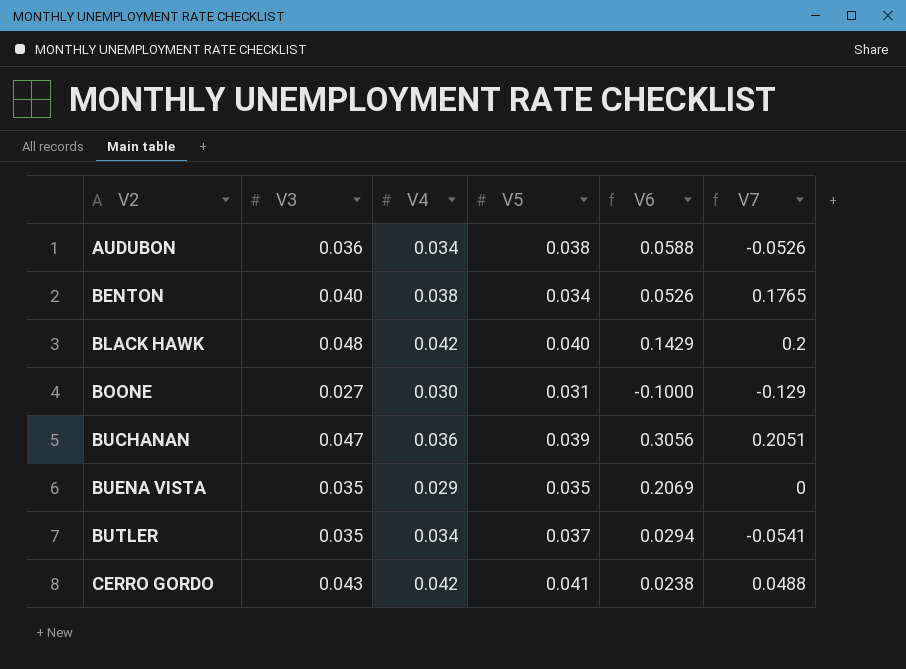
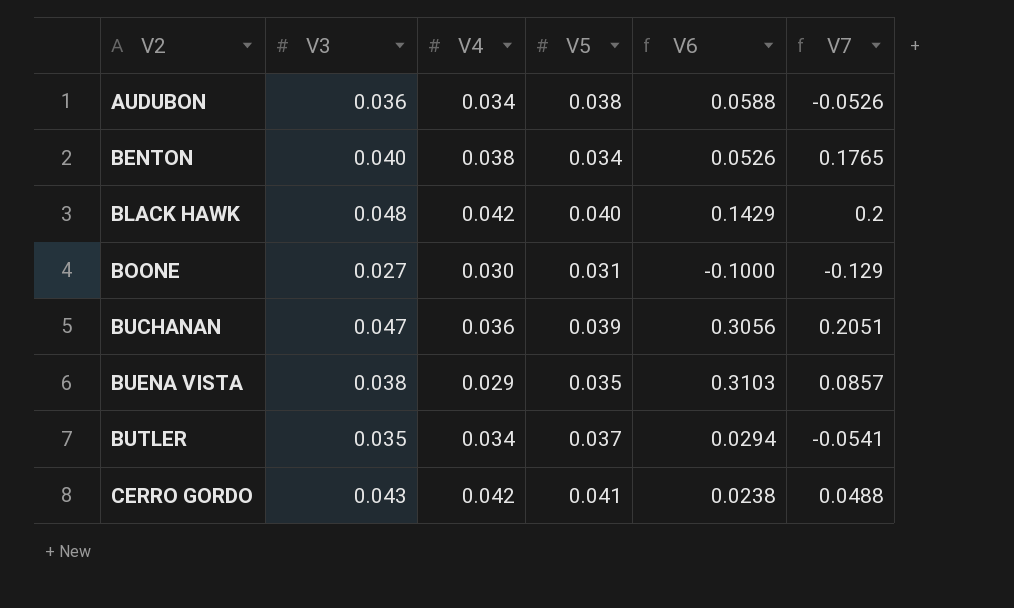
BUENA VISTA | V3: 0.035 -> 0.038
BUENA VISTA | V6: 0.2069 -> 0.3103
BUENA VISTA | V7: 0 -> 0.0857

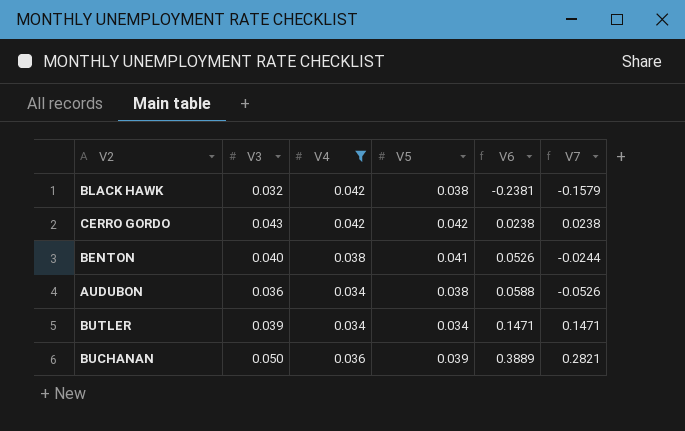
filter: none -> V4 >= 0.034
row order: V2 ascending -> V6 ascending
BLACK HAWK | V3: 0.048 -> 0.032
BLACK HAWK | V5: 0.040 -> 0.038
BLACK HAWK | V6: 0.1429 -> -0.2381
BLACK HAWK | V7: 0.2 -> -0.1579
CERRO GORDO | V5: 0.041 -> 0.042
CERRO GORDO | V7: 0.0488 -> 0.0238
BENTON | V5: 0.034 -> 0.041
BENTON | V7: 0.1765 -> -0.0244
BUTLER | V3: 0.035 -> 0.039
BUTLER | V5: 0.037 -> 0.034
BUTLER | V6: 0.0294 -> 0.1471
BUTLER | V7: -0.0541 -> 0.1471
BUCHANAN | V3: 0.047 -> 0.050
BUCHANAN | V6: 0.3056 -> 0.3889
BUCHANAN | V7: 0.2051 -> 0.2821

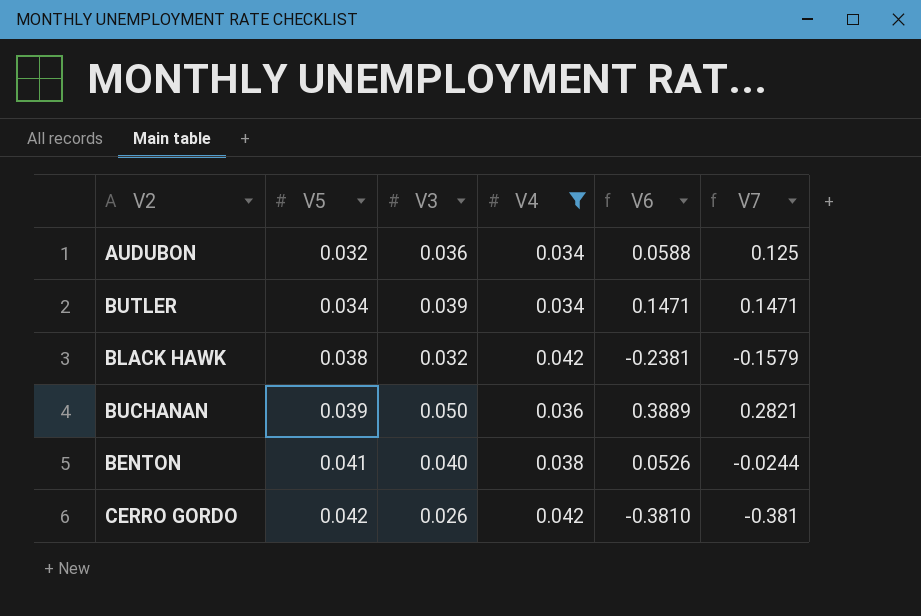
row order: V6 ascending -> V5 ascending
column V5 | position: 4 -> 2
AUDUBON | V5: 0.038 -> 0.032
AUDUBON | V7: -0.0526 -> 0.125
CERRO GORDO | V3: 0.043 -> 0.026
CERRO GORDO | V6: 0.0238 -> -0.3810
CERRO GORDO | V7: 0.0238 -> -0.381

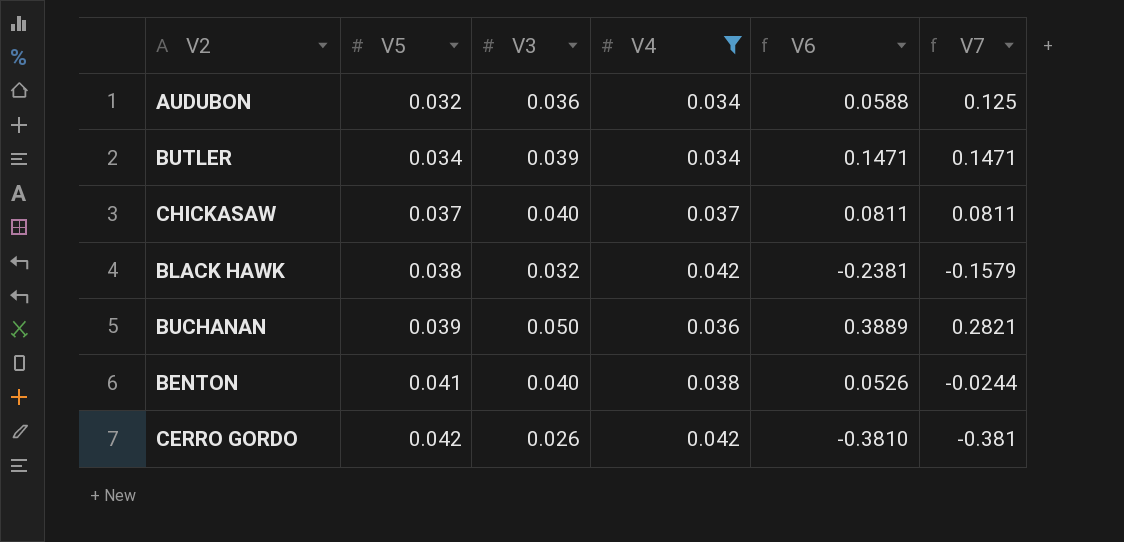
row CHICKASAW: none -> 0.037 | 0.040 | 0.037 | 0.0811 | 0.0811

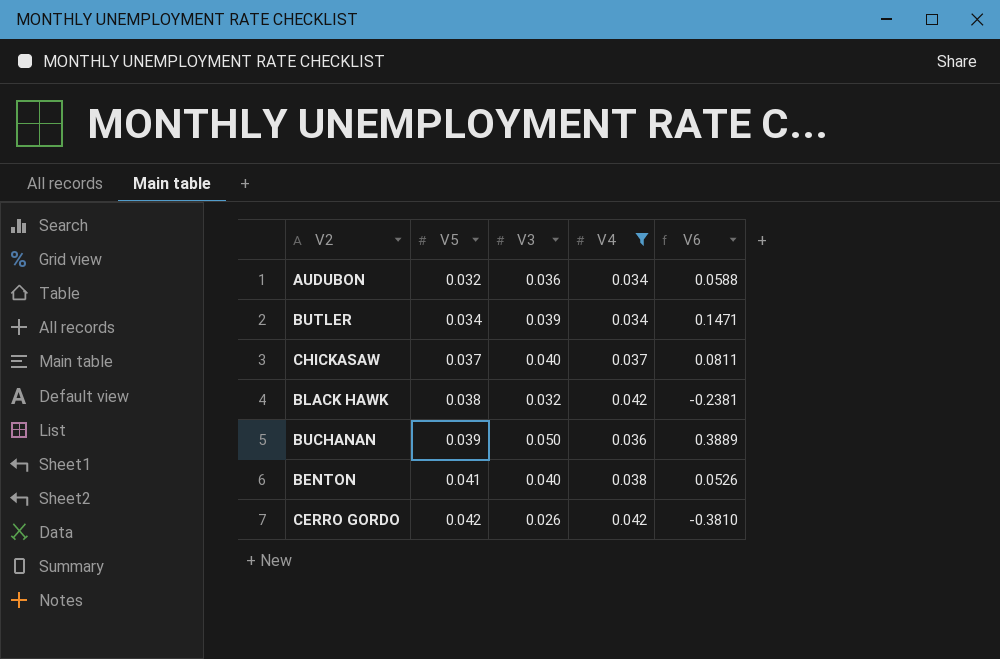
column V7 | formula: ([V3] - [V5]) / [V5] -> none

